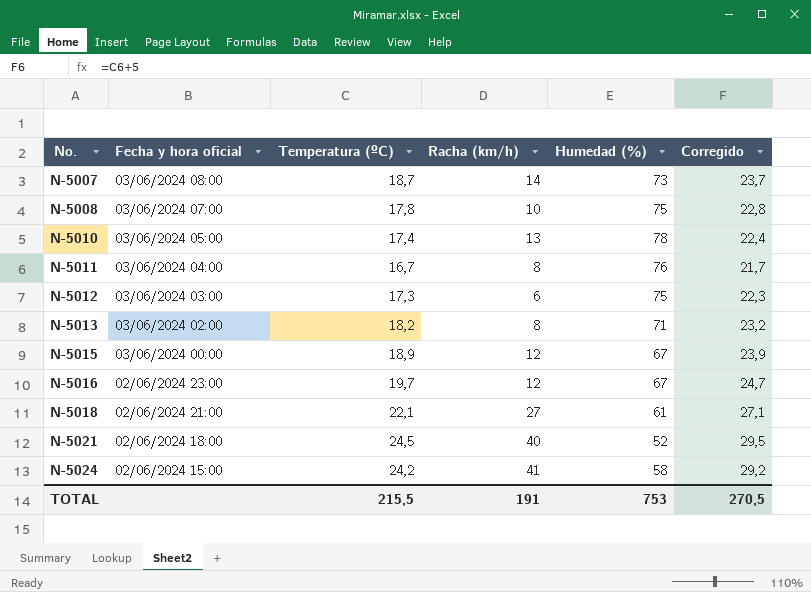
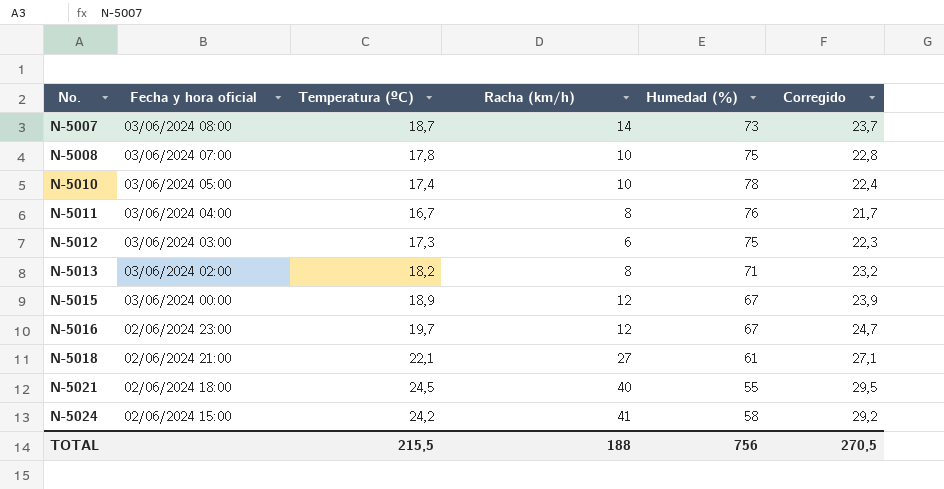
N-5010 | Racha (km/h): 13 -> 10
N-5021 | Humedad (%): 52 -> 55
TOTAL | Racha (km/h): 191 -> 188
TOTAL | Humedad (%): 753 -> 756

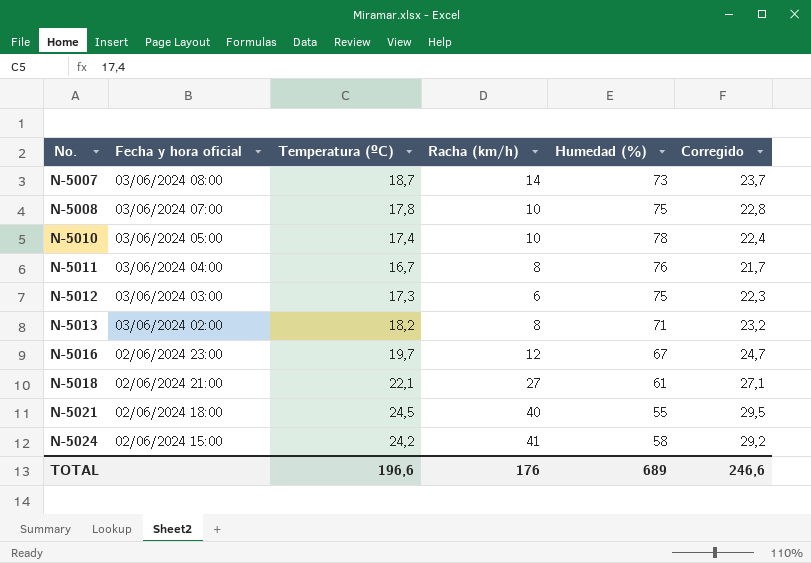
row N-5015: 03/06/2024 00:00 | 18,9 | 12 | 67 | 23,9 -> none
TOTAL | Temperatura (ºC): 215,5 -> 196,6
TOTAL | Racha (km/h): 188 -> 176
TOTAL | Humedad (%): 756 -> 689
TOTAL | Corregido: 270,5 -> 246,6

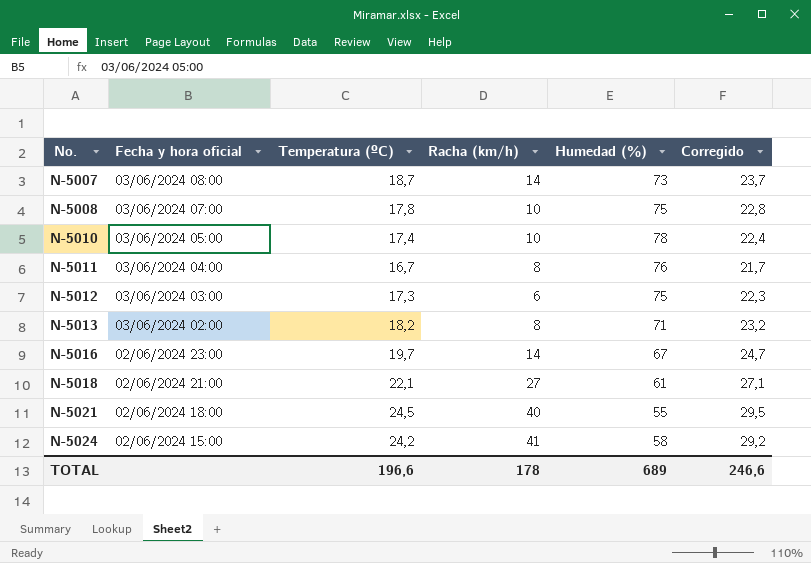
N-5016 | Racha (km/h): 12 -> 14
TOTAL | Racha (km/h): 176 -> 178

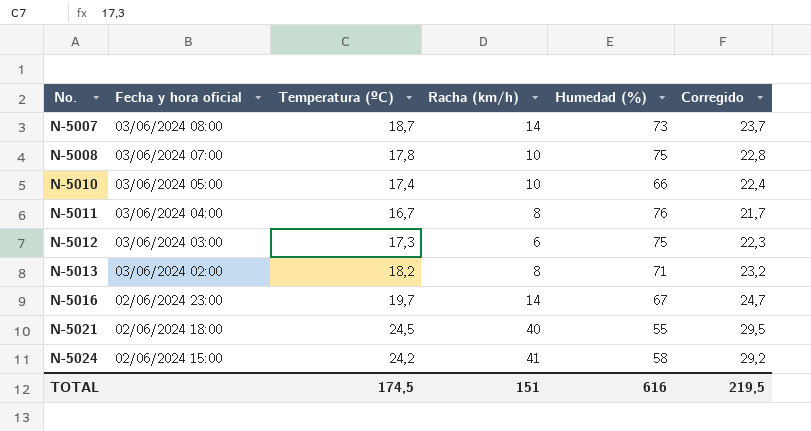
row N-5018: 02/06/2024 21:00 | 22,1 | 27 | 61 | 27,1 -> none
N-5010 | Humedad (%): 78 -> 66
TOTAL | Temperatura (ºC): 196,6 -> 174,5
TOTAL | Racha (km/h): 178 -> 151
TOTAL | Humedad (%): 689 -> 616
TOTAL | Corregido: 246,6 -> 219,5

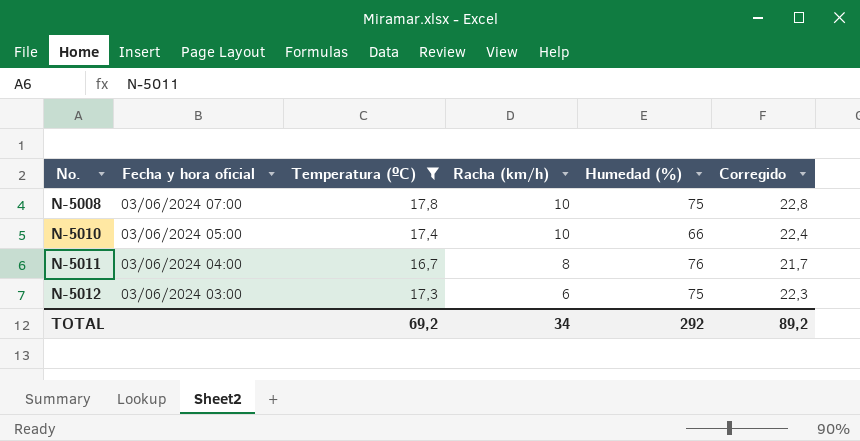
filter: none -> Temperatura (ºC) <= 17,8
TOTAL | Temperatura (ºC): 174,5 -> 69,2
TOTAL | Racha (km/h): 151 -> 34
TOTAL | Humedad (%): 616 -> 292
TOTAL | Corregido: 219,5 -> 89,2

